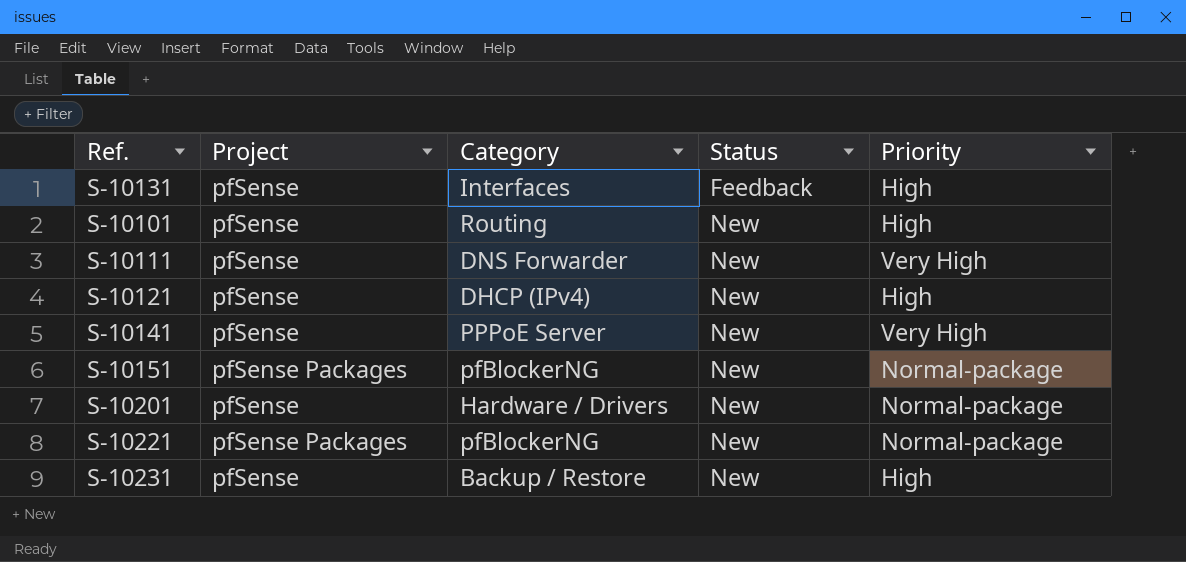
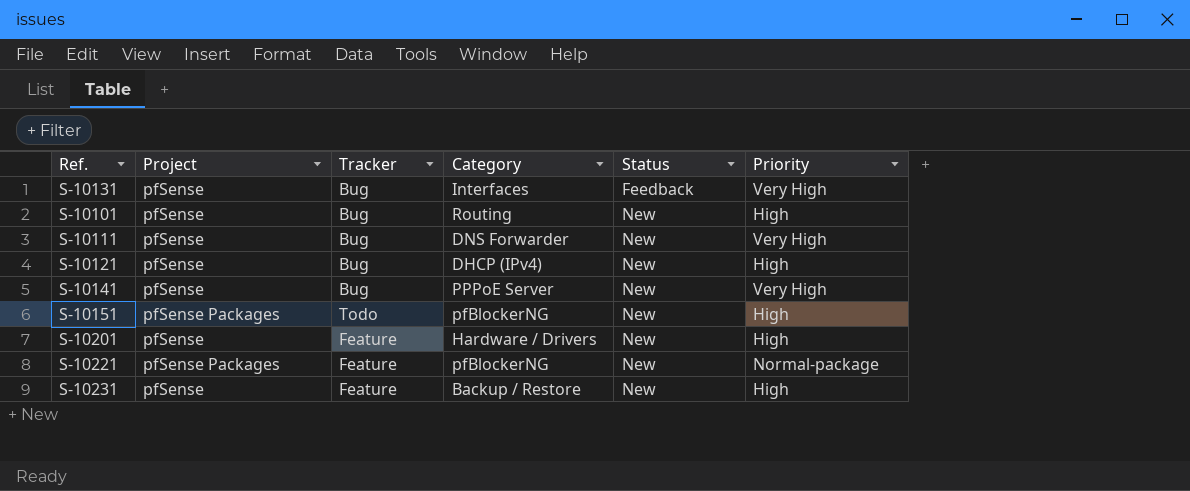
column Tracker | position: none -> 3
S-10131 | Priority: High -> Very High
S-10151 | Priority: Normal-package -> High
S-10201 | Priority: Normal-package -> High

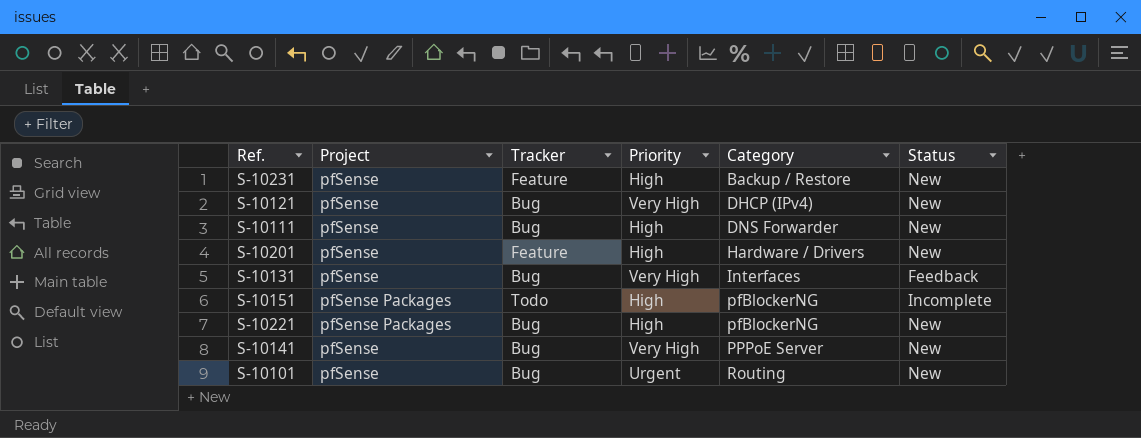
row order: Status ascending -> Category ascending
column Priority | position: 6 -> 4
S-10121 | Priority: High -> Very High
S-10111 | Priority: Very High -> High
S-10151 | Status: New -> Incomplete
S-10221 | Tracker: Feature -> Bug
S-10221 | Priority: Normal-package -> High
S-10101 | Priority: High -> Urgent

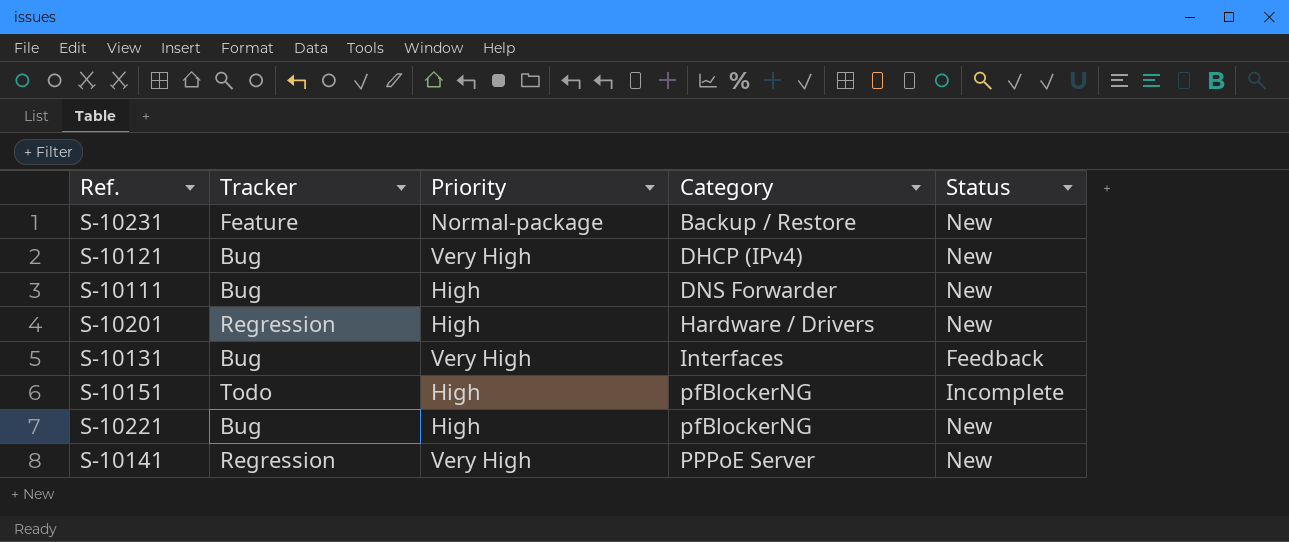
column Project | position: 2 -> none
row S-10101: pfSense | Bug | Urgent | Routing | New -> none
S-10231 | Priority: High -> Normal-package
S-10201 | Tracker: Feature -> Regression
S-10141 | Tracker: Bug -> Regression

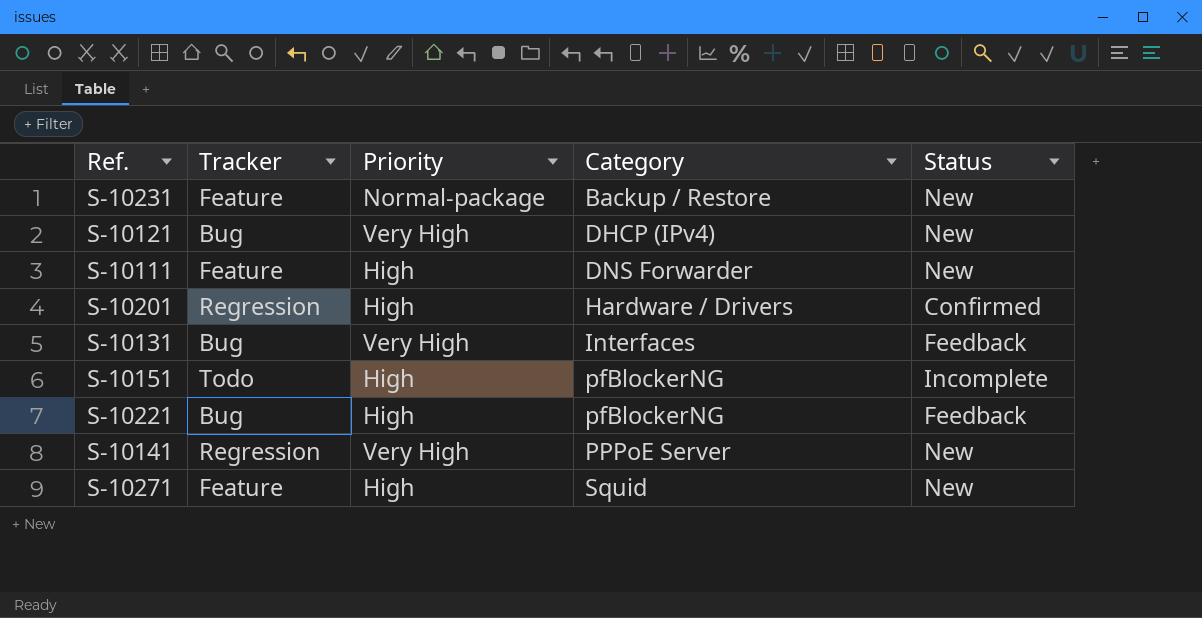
S-10111 | Tracker: Bug -> Feature
S-10201 | Status: New -> Confirmed
S-10221 | Status: New -> Feedback
row S-10271: none -> Feature | High | Squid | New

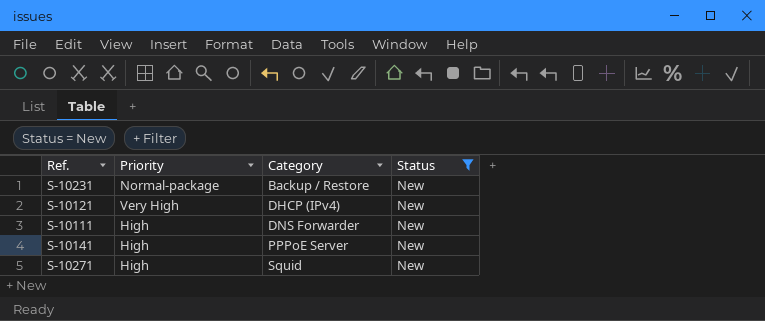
filter: none -> Status = New
column Tracker | position: 2 -> none
S-10141 | Priority: Very High -> High

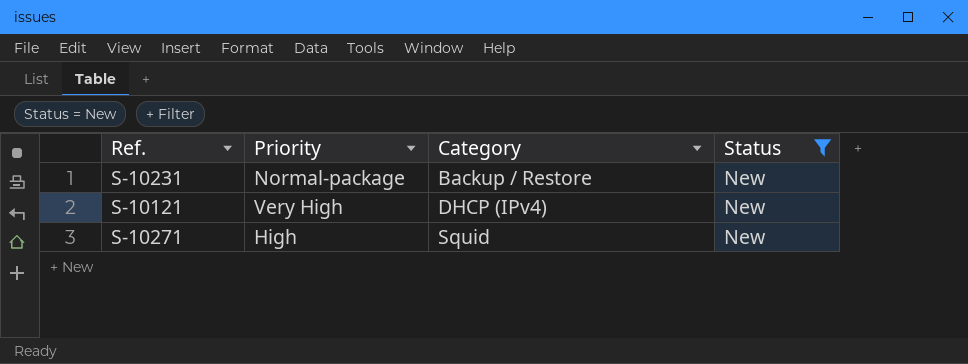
row S-10111: High | DNS Forwarder | New -> none
row S-10141: High | PPPoE Server | New -> none

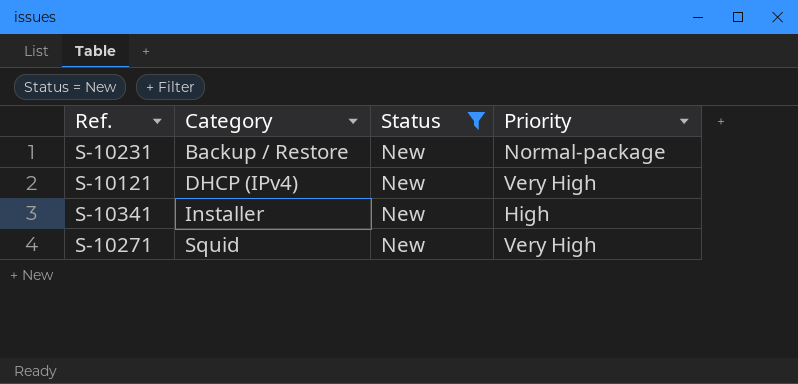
column Priority | position: 2 -> 4
row S-10341: none -> Installer | New | High
S-10271 | Priority: High -> Very High

